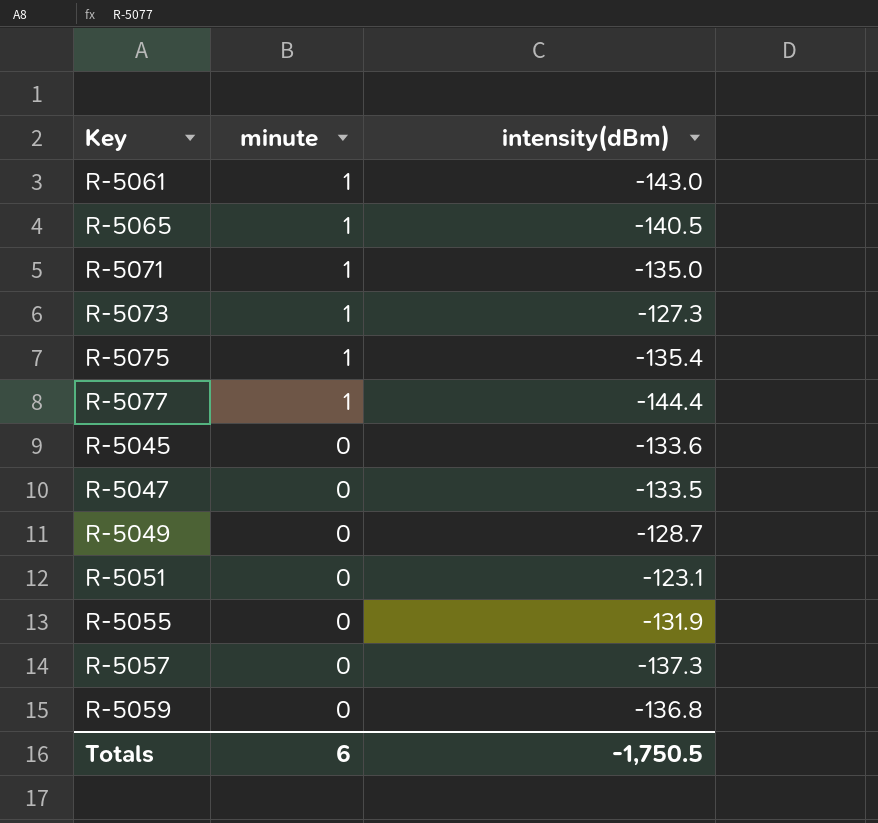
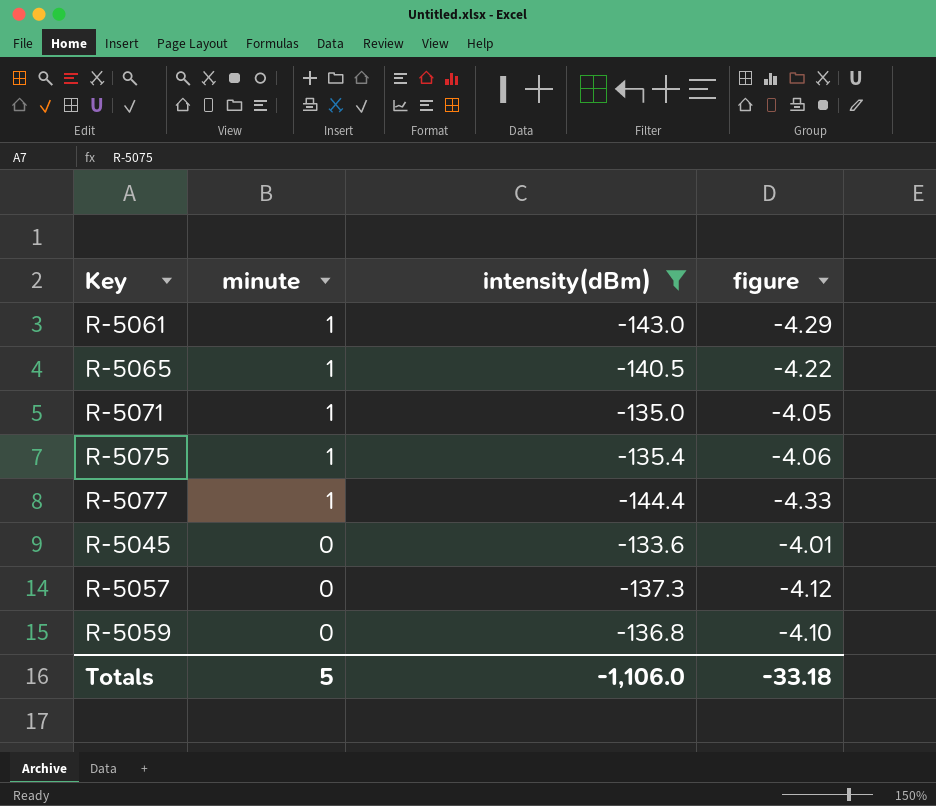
filter: none -> intensity(dBm) <= -133.6
column figure | formula: none -> [intensity(dBm)] * 0.03
Totals | minute: 6 -> 5
Totals | intensity(dBm): -1,750.5 -> -1,106.0

